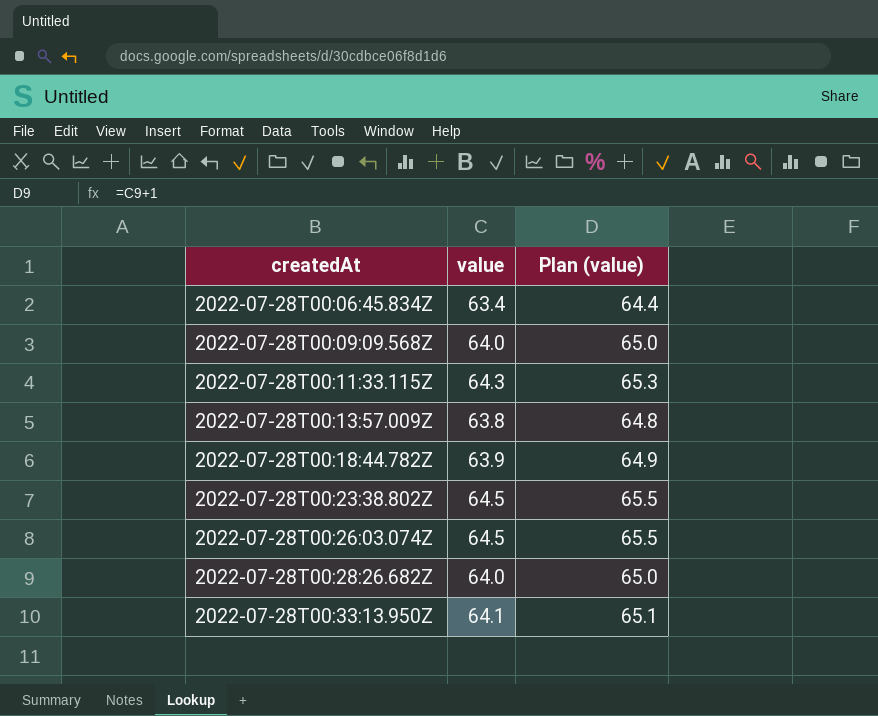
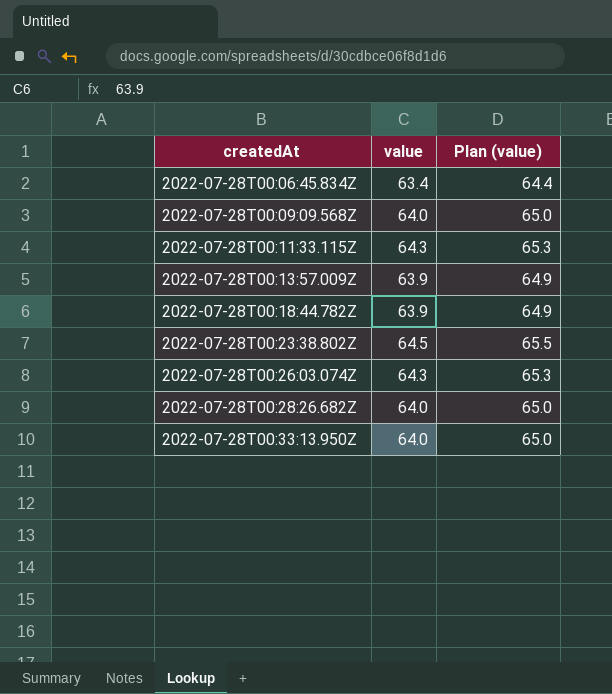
2022-07-28T00:13:57.009Z | value: 63.8 -> 63.9
2022-07-28T00:13:57.009Z | Plan (value): 64.8 -> 64.9
2022-07-28T00:26:03.074Z | value: 64.5 -> 64.3
2022-07-28T00:26:03.074Z | Plan (value): 65.5 -> 65.3
2022-07-28T00:33:13.950Z | value: 64.1 -> 64.0
2022-07-28T00:33:13.950Z | Plan (value): 65.1 -> 65.0

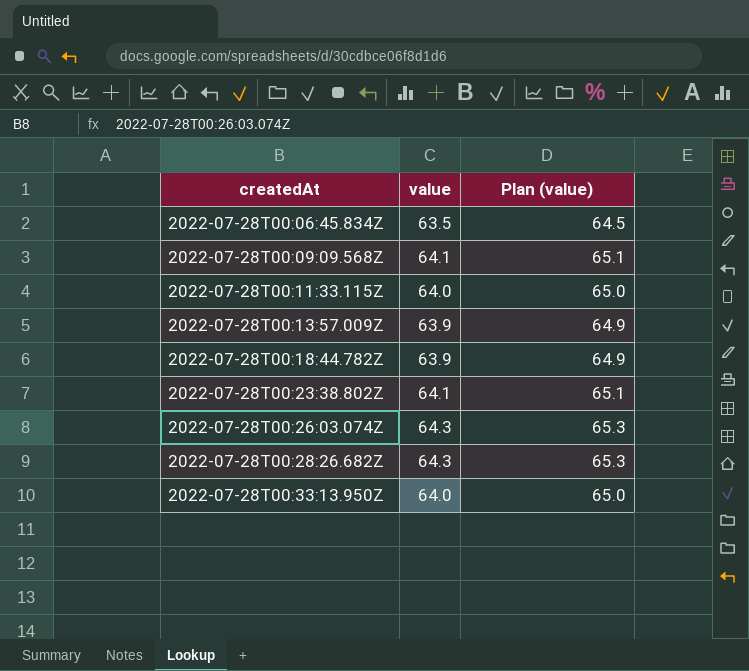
2022-07-28T00:06:45.834Z | value: 63.4 -> 63.5
2022-07-28T00:06:45.834Z | Plan (value): 64.4 -> 64.5
2022-07-28T00:09:09.568Z | value: 64.0 -> 64.1
2022-07-28T00:09:09.568Z | Plan (value): 65.0 -> 65.1
2022-07-28T00:11:33.115Z | value: 64.3 -> 64.0
2022-07-28T00:11:33.115Z | Plan (value): 65.3 -> 65.0
2022-07-28T00:23:38.802Z | value: 64.5 -> 64.1
2022-07-28T00:23:38.802Z | Plan (value): 65.5 -> 65.1
2022-07-28T00:28:26.682Z | value: 64.0 -> 64.3
2022-07-28T00:28:26.682Z | Plan (value): 65.0 -> 65.3

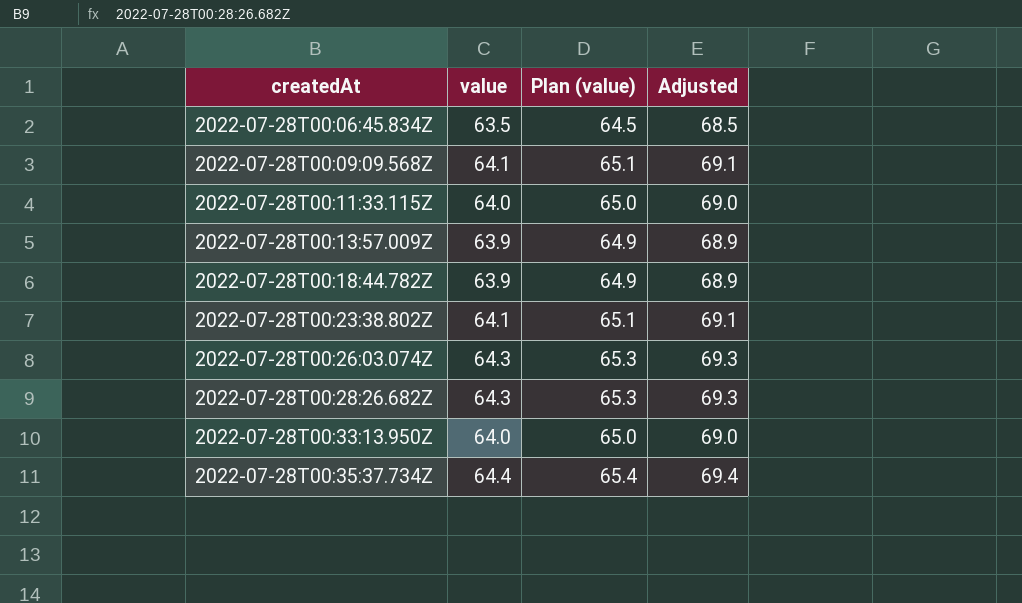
column Adjusted | formula: none -> [value] + 5
row 2022-07-28T00:35:37.734Z: none -> 64.4 | 65.4 | 69.4

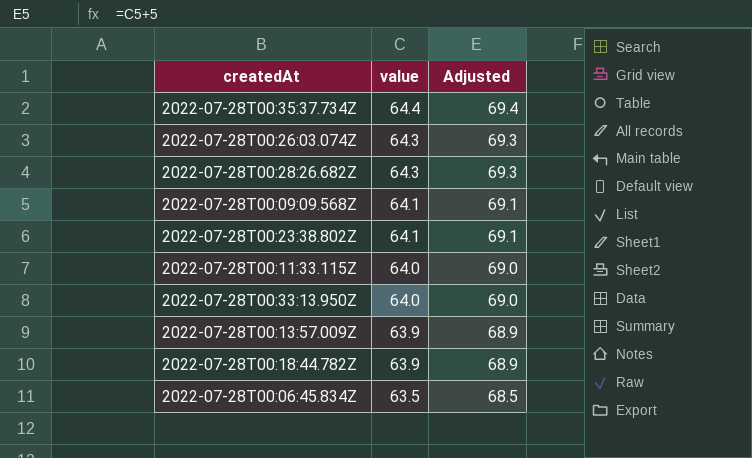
row order: createdAt ascending -> value descending
column Plan (value) | formula: [value] + 1 -> none

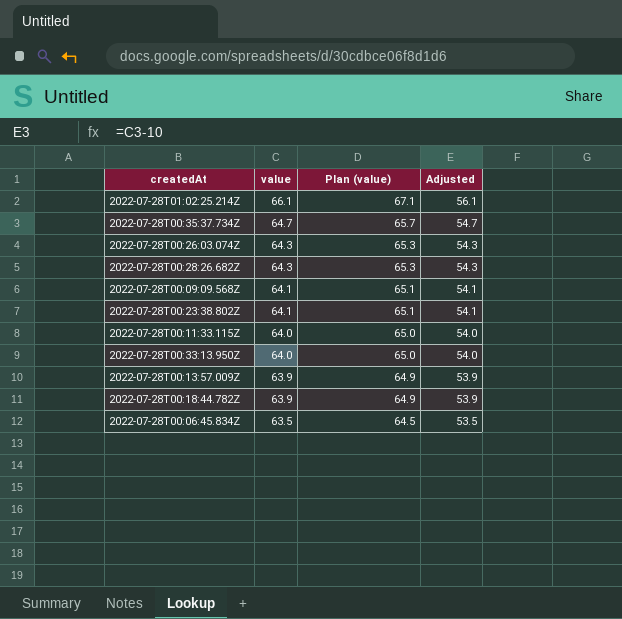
column Plan (value) | formula: none -> [value] + 1
column Adjusted | formula: [value] + 5 -> [value] - 10
row 2022-07-28T01:02:25.214Z: none -> 66.1 | 67.1 | 56.1
2022-07-28T00:35:37.734Z | value: 64.4 -> 64.7

